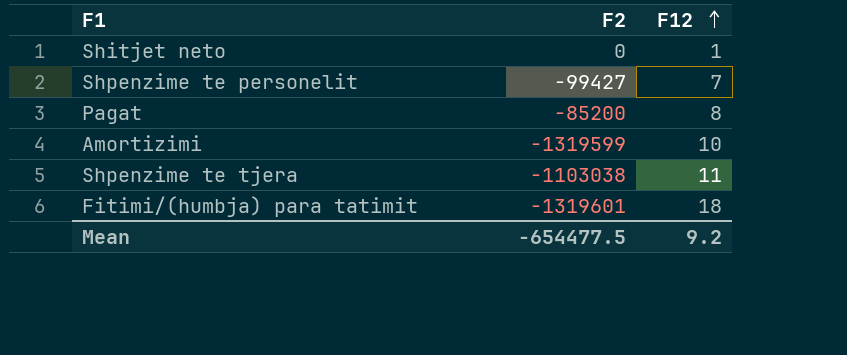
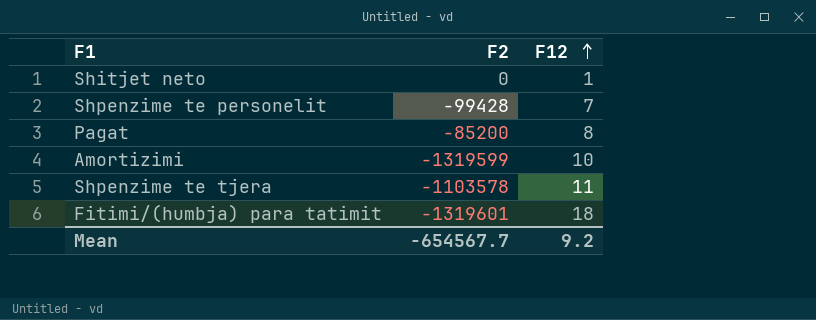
Shpenzime te personelit | F2: -99427 -> -99428
Shpenzime te tjera | F2: -1103038 -> -1103578
Mean | F2: -654477.5 -> -654567.7

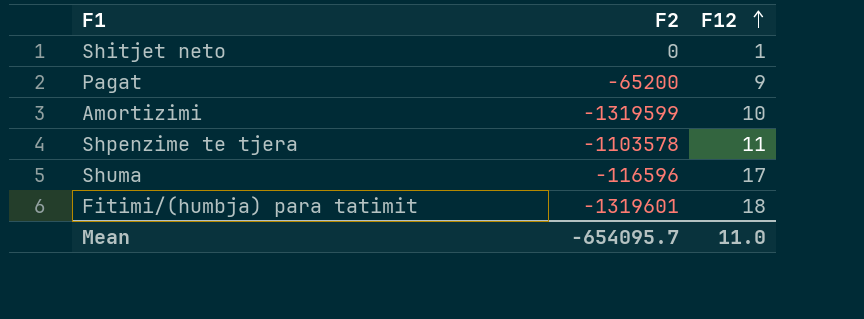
row Shpenzime te personelit: -99428 | 7 -> none
Pagat | F2: -85200 -> -65200
Pagat | F12: 8 -> 9
row Shuma: none -> -116596 | 17
Mean | F2: -654567.7 -> -654095.7
Mean | F12: 9.2 -> 11.0

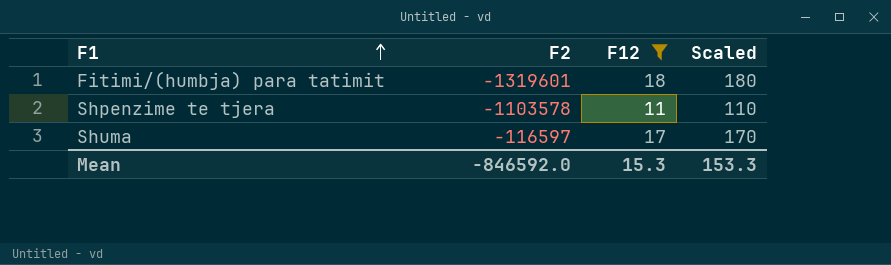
filter: none -> F12 >= 11
row order: F12 ascending -> F1 ascending
column Scaled | formula: none -> [F12] * 10
Shuma | F2: -116596 -> -116597
Mean | F2: -654095.7 -> -846592.0
Mean | F12: 11.0 -> 15.3

